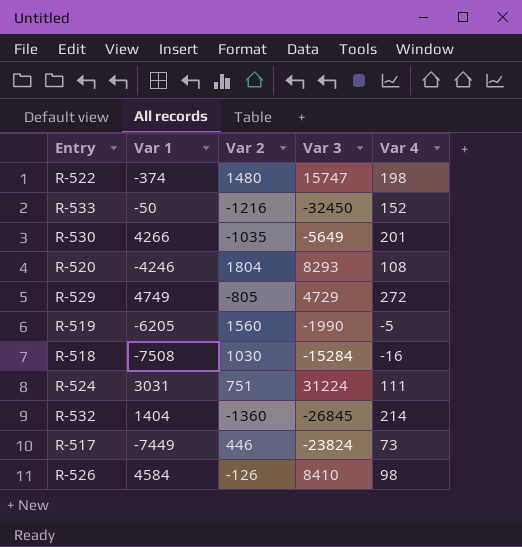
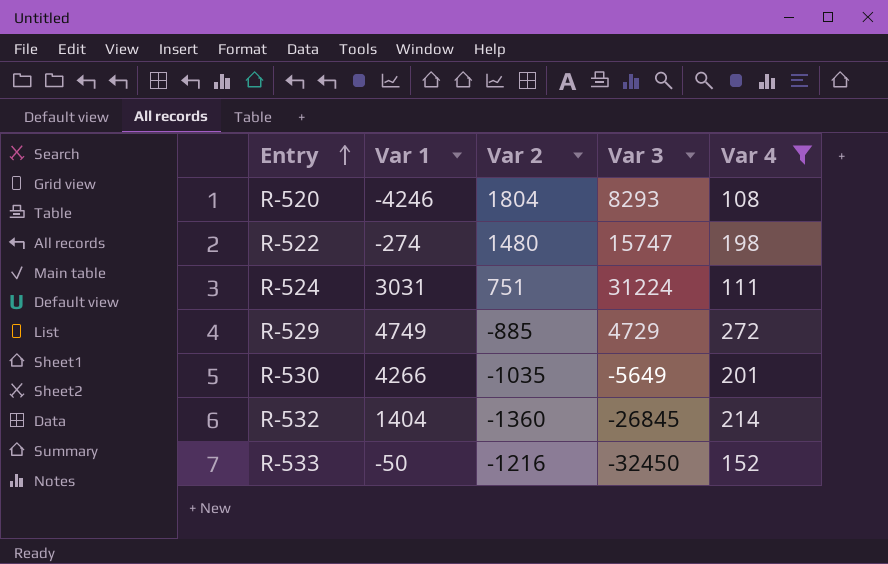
filter: none -> Var 4 >= 108
row order: none -> Entry ascending
R-522 | Var 1: -374 -> -274
R-529 | Var 2: -805 -> -885

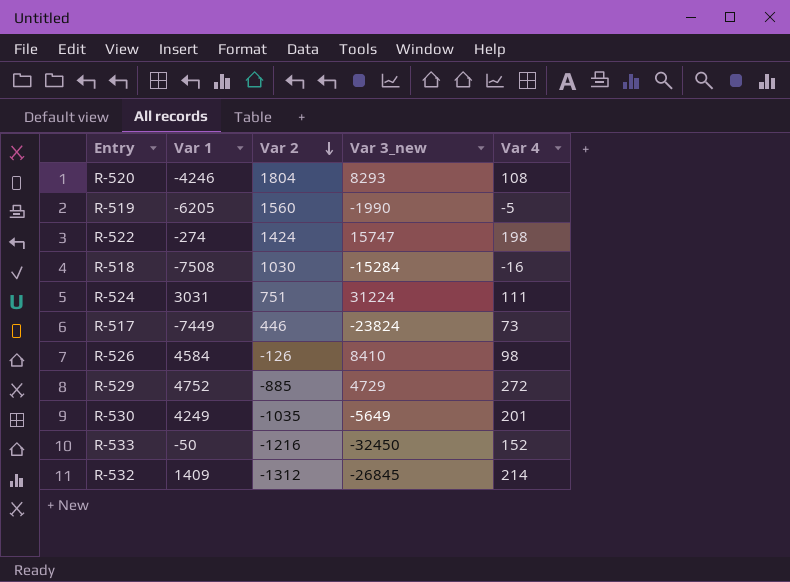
filter: Var 4 >= 108 -> none
row order: Entry ascending -> Var 2 descending
column name: Var 3 -> Var 3_new
R-522 | Var 2: 1480 -> 1424
R-529 | Var 1: 4749 -> 4752
R-530 | Var 1: 4266 -> 4249
R-532 | Var 1: 1404 -> 1409
R-532 | Var 2: -1360 -> -1312

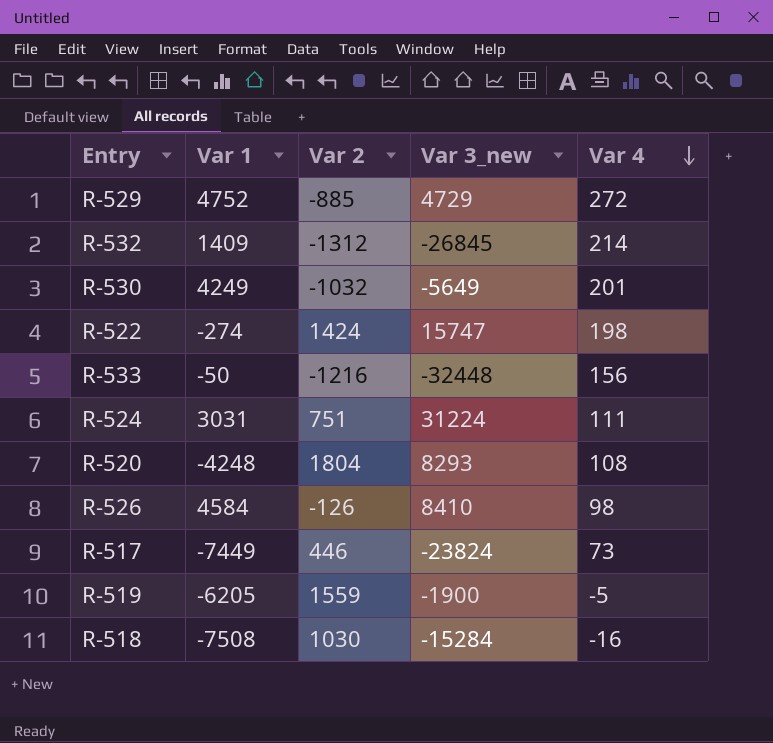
row order: Var 2 descending -> Var 4 descending
R-530 | Var 2: -1035 -> -1032
R-533 | Var 3_new: -32450 -> -32448
R-533 | Var 4: 152 -> 156
R-520 | Var 1: -4246 -> -4248
R-519 | Var 2: 1560 -> 1559
R-519 | Var 3_new: -1990 -> -1900

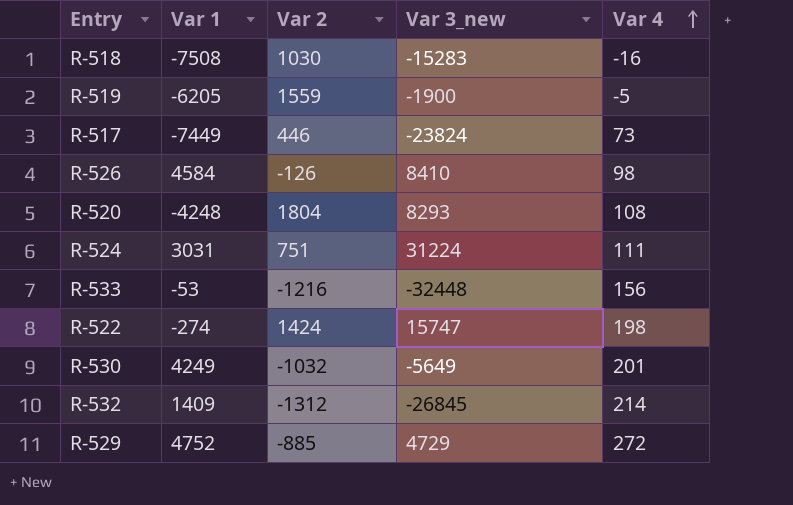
row order: Var 4 descending -> Var 4 ascending
R-518 | Var 3_new: -15284 -> -15283
R-533 | Var 1: -50 -> -53

